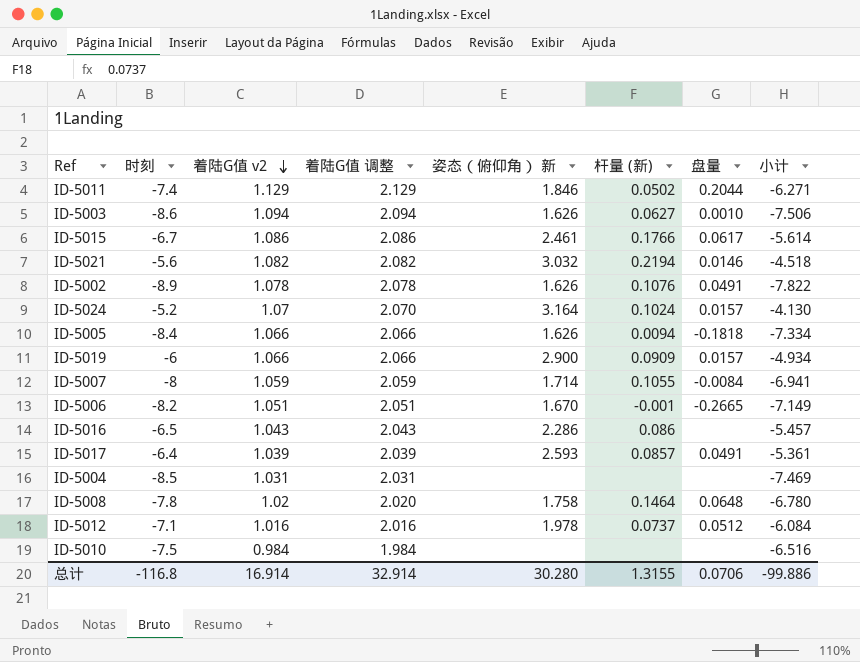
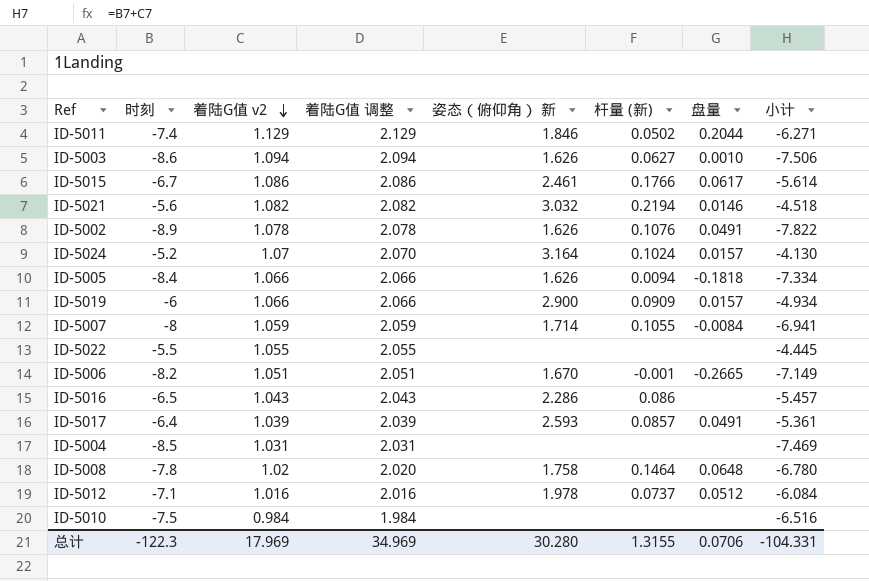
row ID-5022: none -> -5.5 | 1.055 | 2.055 | none | none | none | -4.445
总计 | 时刻: -116.8 -> -122.3
总计 | 着陆G值 v2: 16.914 -> 17.969
总计 | 着陆G值 调整: 32.914 -> 34.969
总计 | 小计: -99.886 -> -104.331

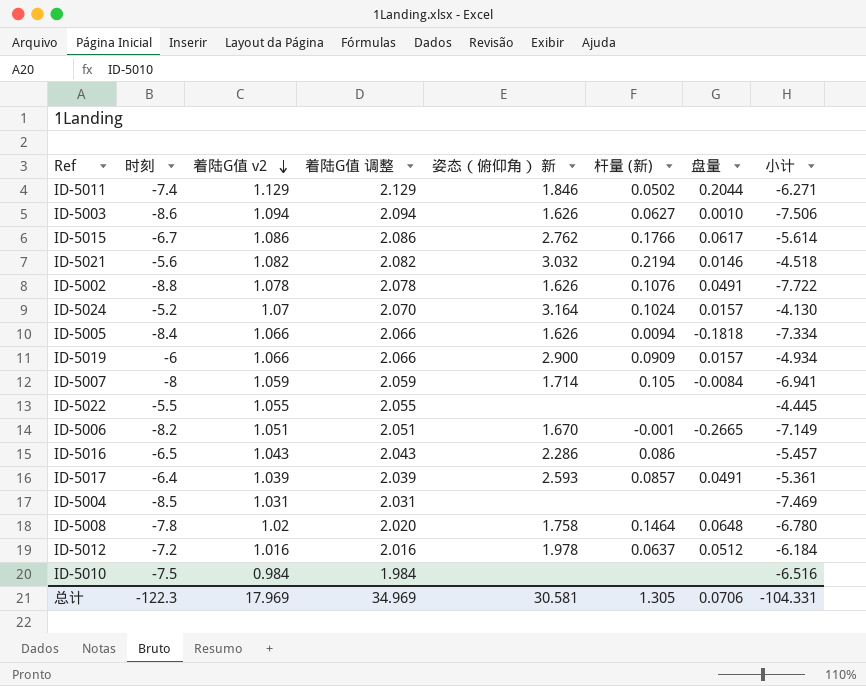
ID-5015 | 姿态（俯仰角） 新: 2.461 -> 2.762
ID-5002 | 时刻: -8.9 -> -8.8
ID-5002 | 小计: -7.822 -> -7.722
ID-5007 | 杆量 (新): 0.1055 -> 0.105
ID-5012 | 时刻: -7.1 -> -7.2
ID-5012 | 杆量 (新): 0.0737 -> 0.0637
ID-5012 | 小计: -6.084 -> -6.184
总计 | 姿态（俯仰角） 新: 30.280 -> 30.581
总计 | 杆量 (新): 1.3155 -> 1.305

